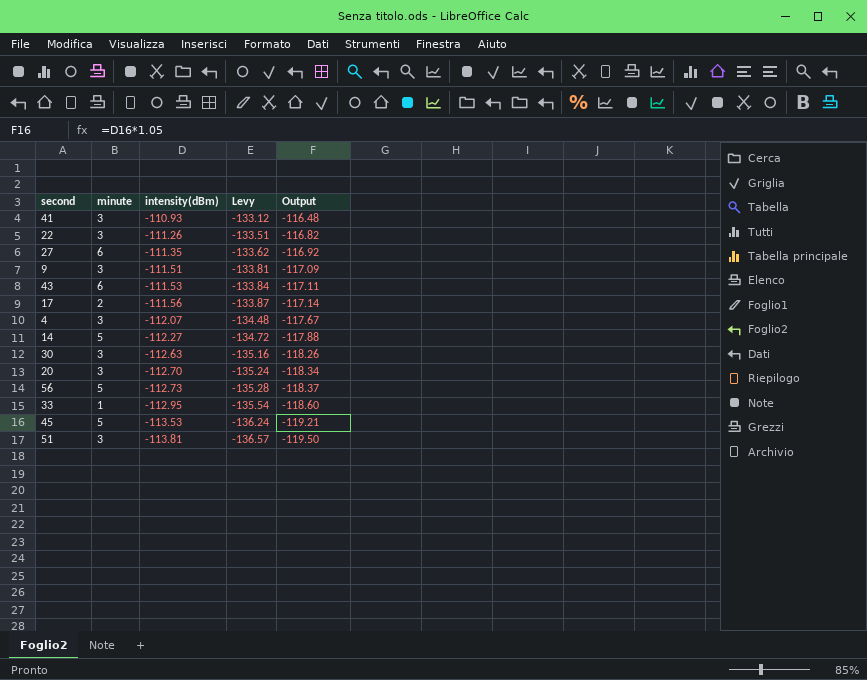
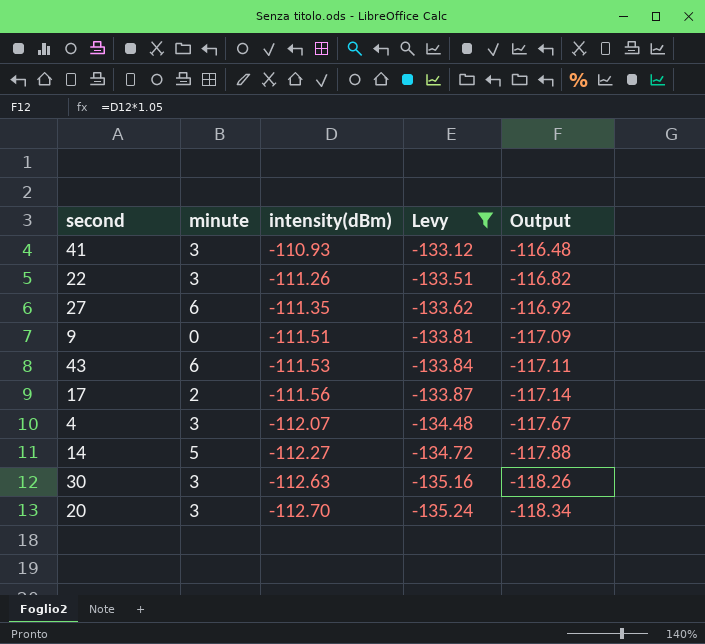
filter: none -> Levy >= -135.24
9 | minute: 3 -> 0

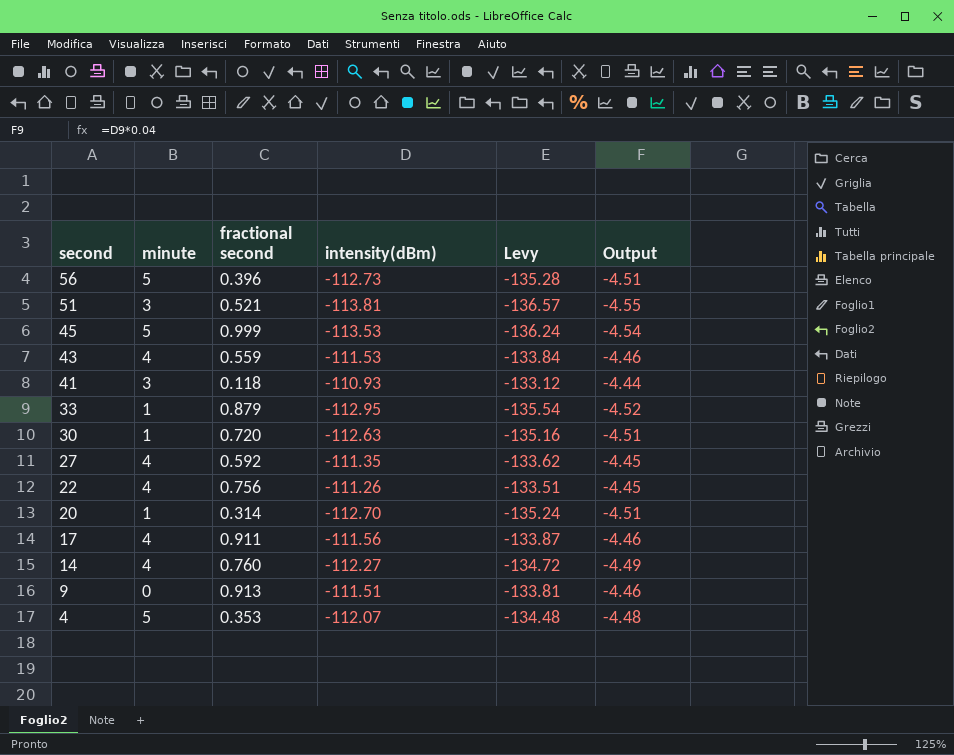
filter: Levy >= -135.24 -> none
row order: intensity(dBm) descending -> second descending
column fractional second | position: none -> 3
column Output | formula: [intensity(dBm)] * 1.05 -> [intensity(dBm)] * 0.04
43 | minute: 6 -> 4
30 | minute: 3 -> 1
27 | minute: 6 -> 4
22 | minute: 3 -> 4
20 | minute: 3 -> 1
17 | minute: 2 -> 4
14 | minute: 5 -> 4
4 | minute: 3 -> 5

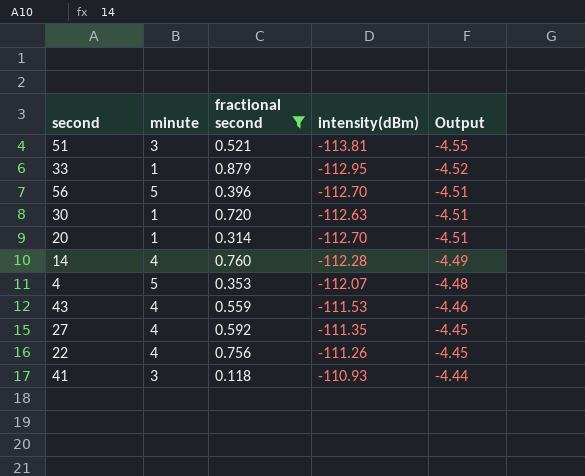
filter: none -> fractional second <= 0.879
row order: second descending -> Output ascending
column Levy | formula: [intensity(dBm)] * 1.2 -> none
56 | intensity(dBm): -112.73 -> -112.70
14 | intensity(dBm): -112.27 -> -112.28

